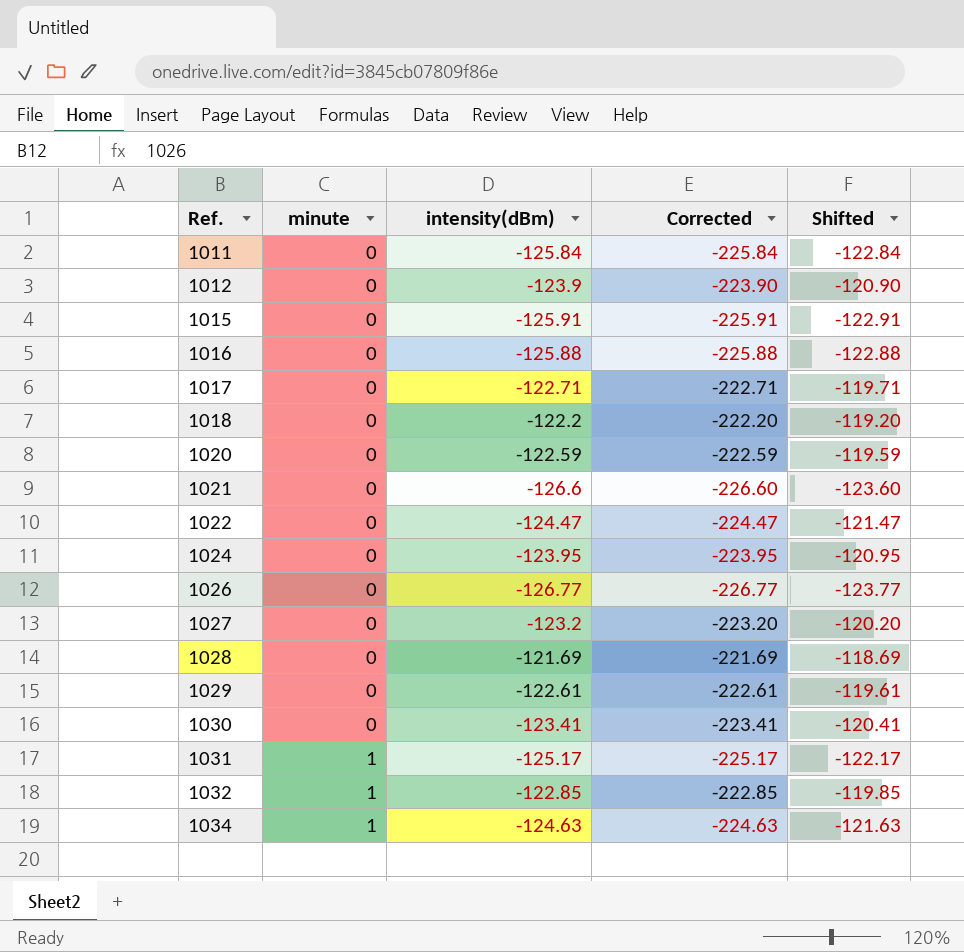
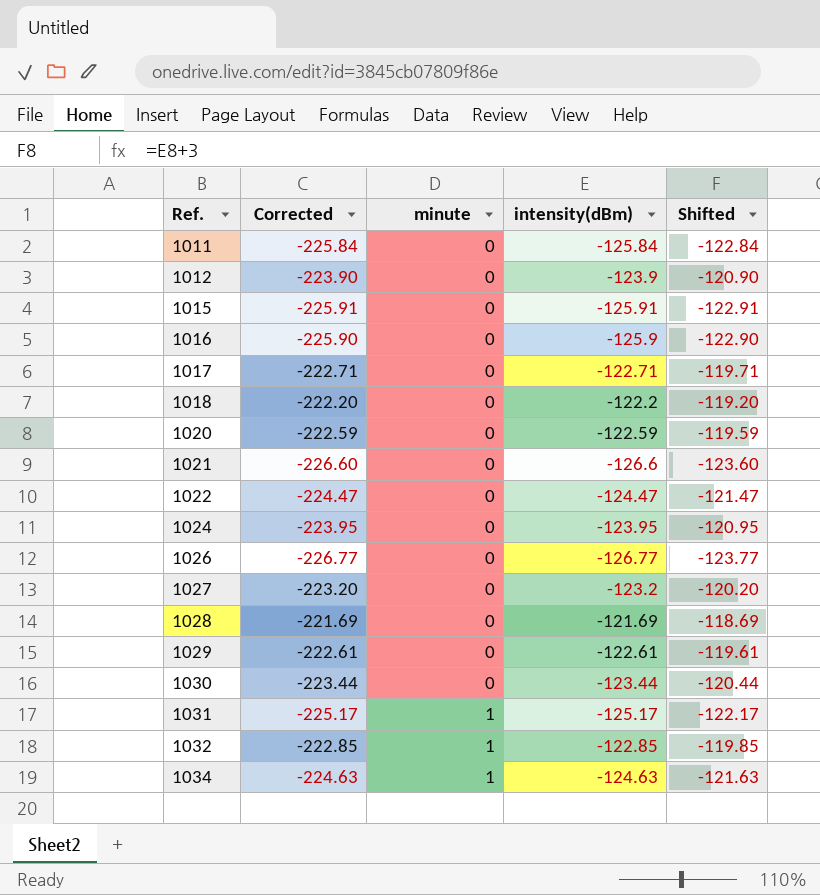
column Corrected | position: 4 -> 2
1016 | Corrected: -225.88 -> -225.90
1016 | intensity(dBm): -125.88 -> -125.9
1016 | Shifted: -122.88 -> -122.90
1030 | Corrected: -223.41 -> -223.44
1030 | intensity(dBm): -123.41 -> -123.44
1030 | Shifted: -120.41 -> -120.44

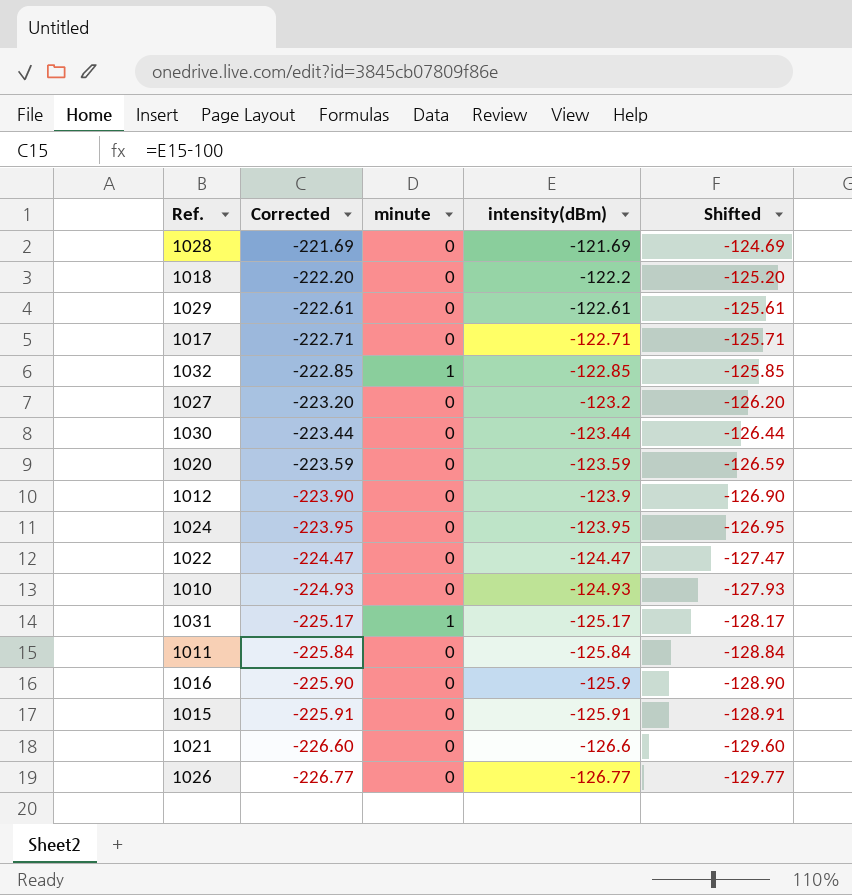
row order: Ref. ascending -> Corrected descending
column Shifted | formula: [intensity(dBm)] + 3 -> [intensity(dBm)] - 3
row 1034: -224.63 | 1 | -124.63 | -121.63 -> none
1020 | Corrected: -222.59 -> -223.59
1020 | intensity(dBm): -122.59 -> -123.59
row 1010: none -> -224.93 | 0 | -124.93 | -127.93

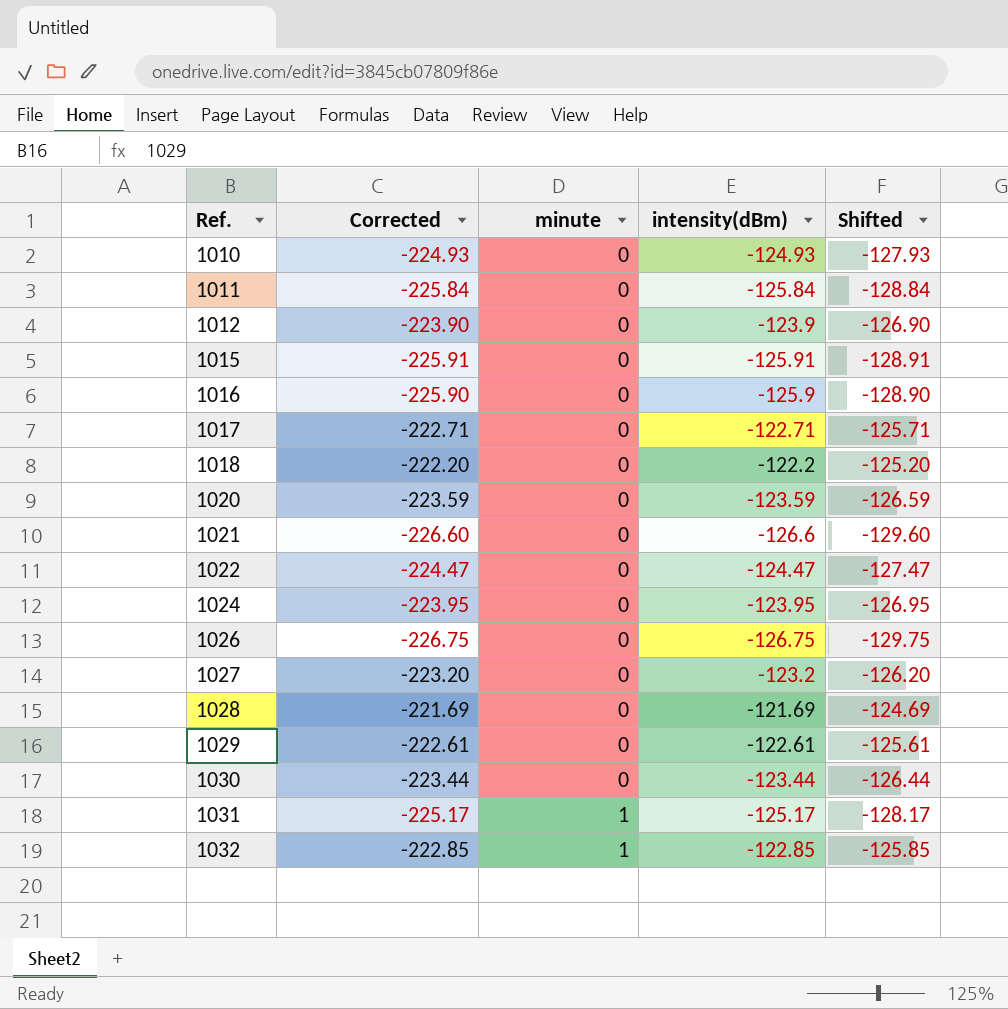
row order: Corrected descending -> Ref. ascending
1026 | Corrected: -226.77 -> -226.75
1026 | intensity(dBm): -126.77 -> -126.75
1026 | Shifted: -129.77 -> -129.75

